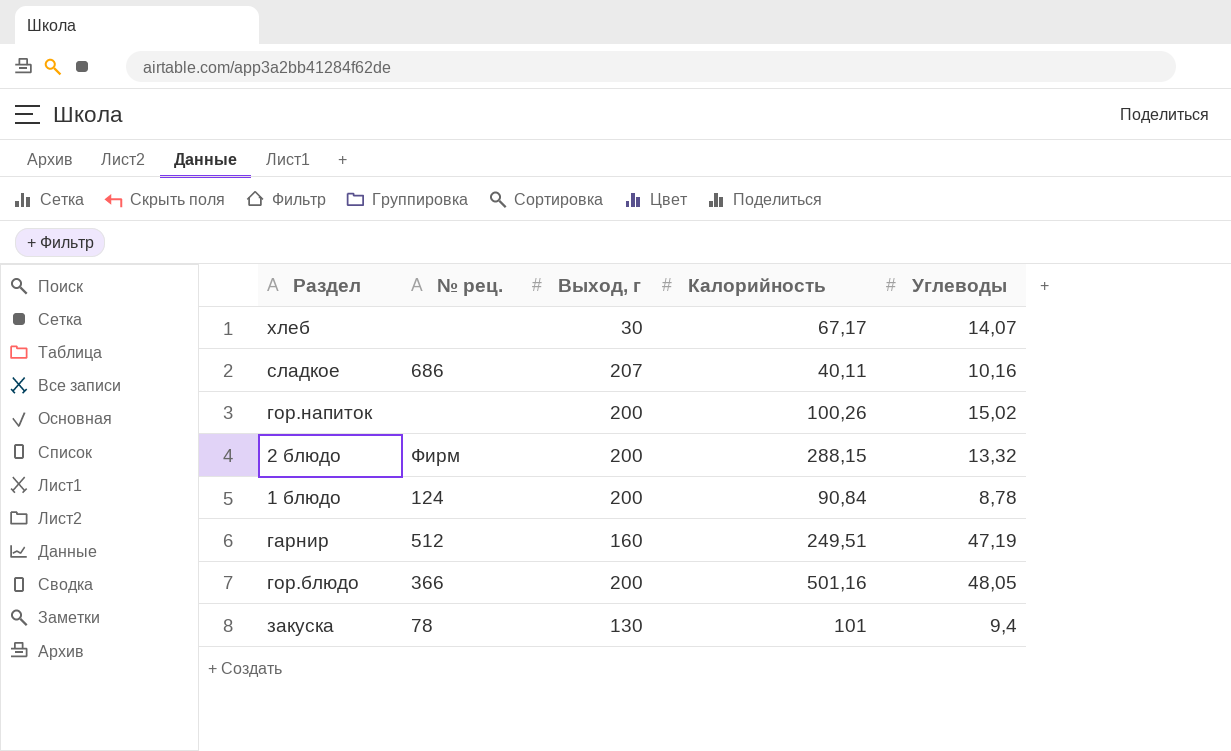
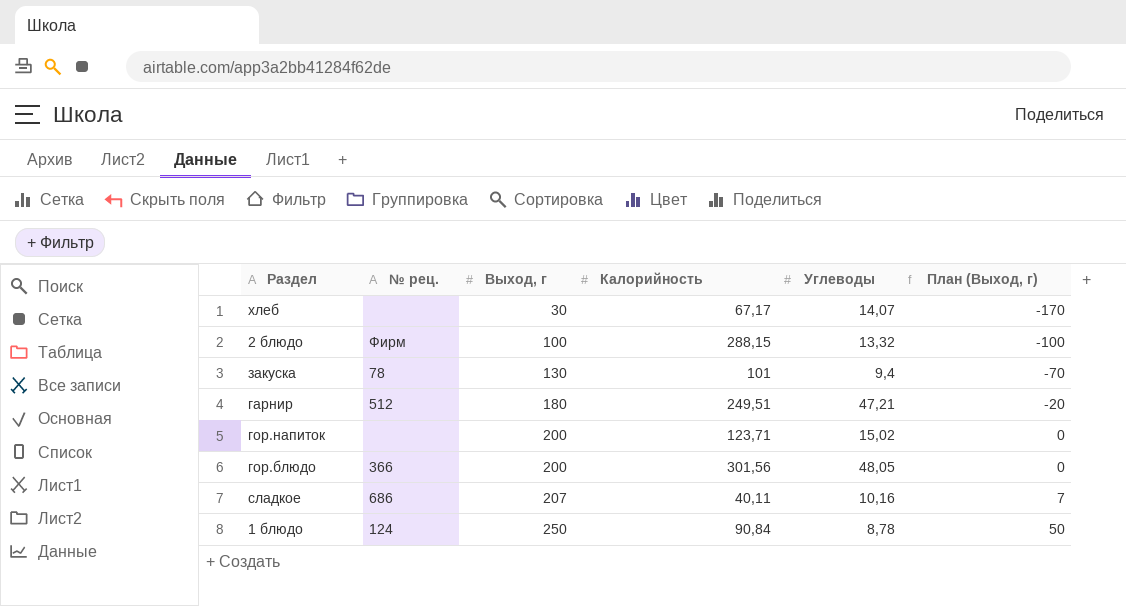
row order: none -> Выход, г ascending
column План (Выход, г) | formula: none -> [Выход, г] - 200
2 блюдо | Выход, г: 200 -> 100
гарнир | Выход, г: 160 -> 180
гарнир | Углеводы: 47,19 -> 47,21
гор.напиток | Калорийность: 100,26 -> 123,71
гор.блюдо | Калорийность: 501,16 -> 301,56
1 блюдо | Выход, г: 200 -> 250

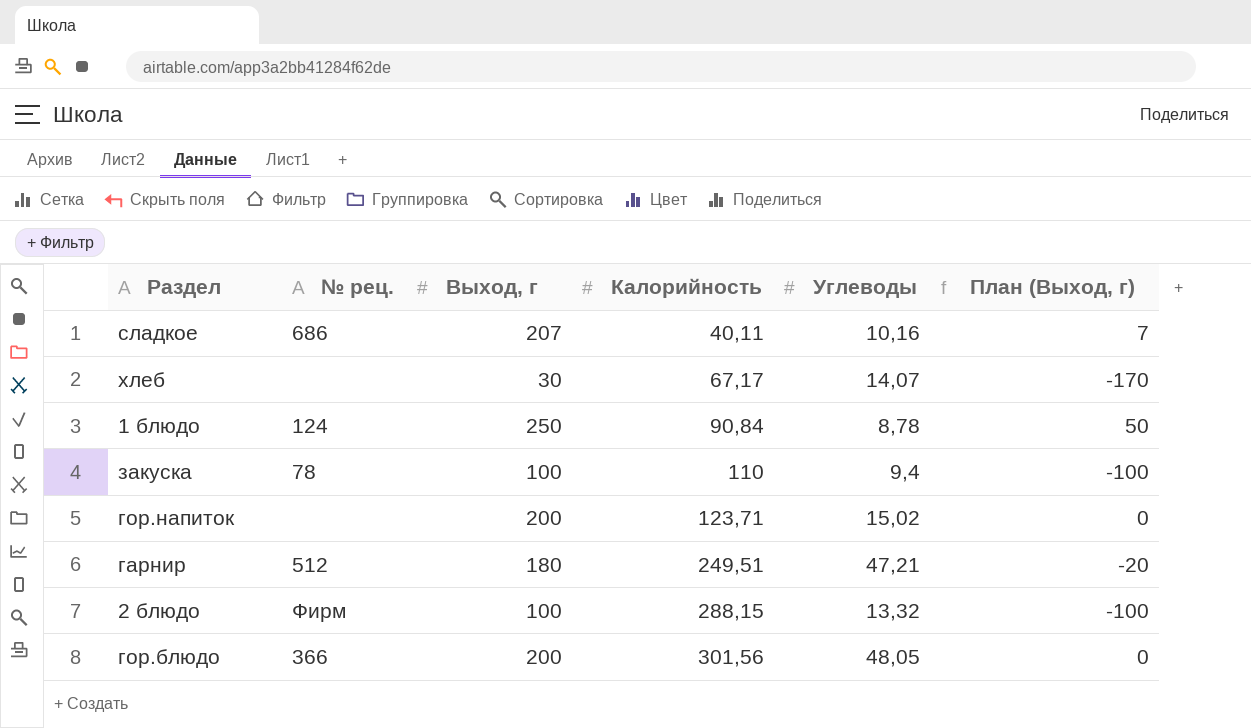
row order: Выход, г ascending -> Калорийность ascending
закуска | Выход, г: 130 -> 100
закуска | Калорийность: 101 -> 110
закуска | План (Выход, г): -70 -> -100

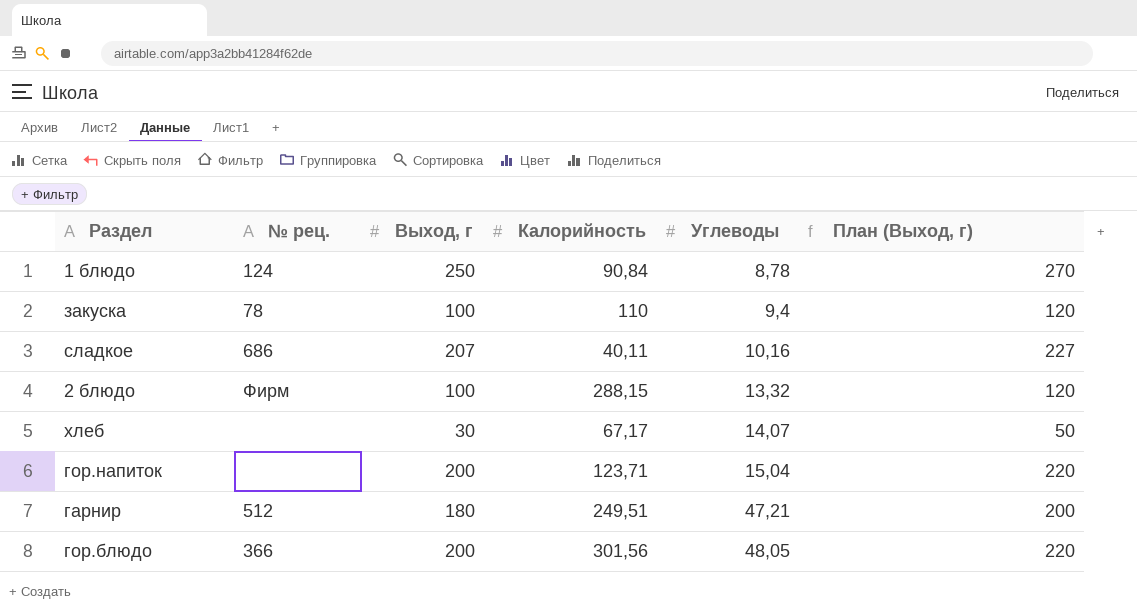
row order: Калорийность ascending -> Углеводы ascending
column План (Выход, г) | formula: [Выход, г] - 200 -> [Выход, г] + 20
гор.напиток | Углеводы: 15,02 -> 15,04

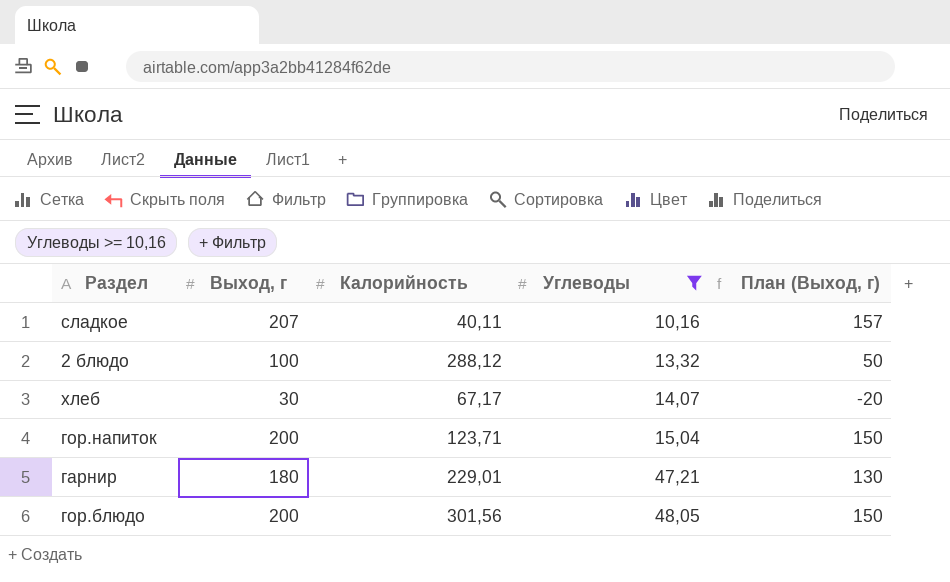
filter: none -> Углеводы >= 10,16
column № рец. | position: 2 -> none
column План (Выход, г) | formula: [Выход, г] + 20 -> [Выход, г] - 50
2 блюдо | Калорийность: 288,15 -> 288,12
гарнир | Калорийность: 249,51 -> 229,01

